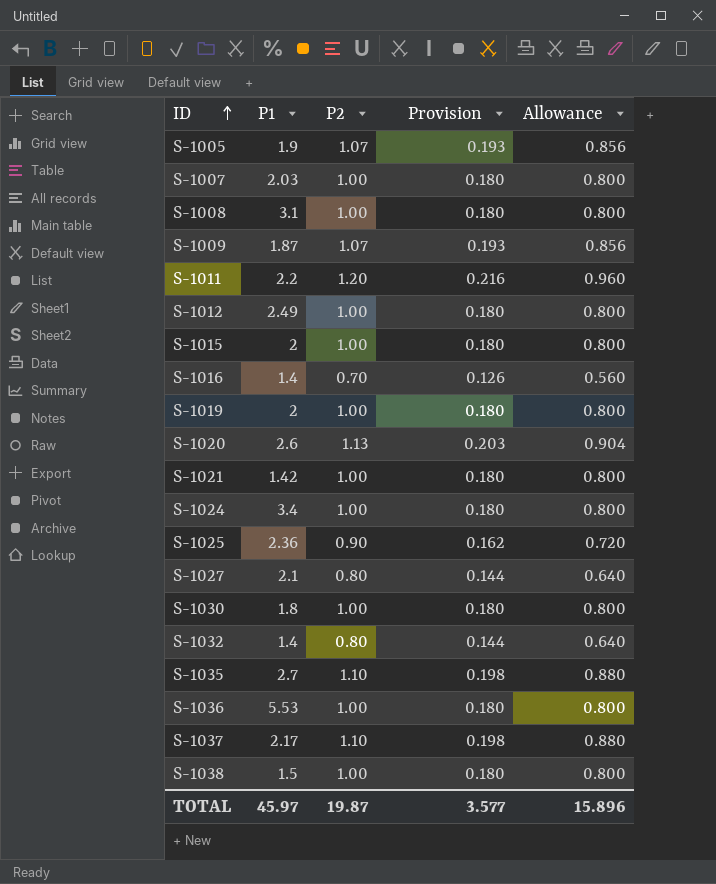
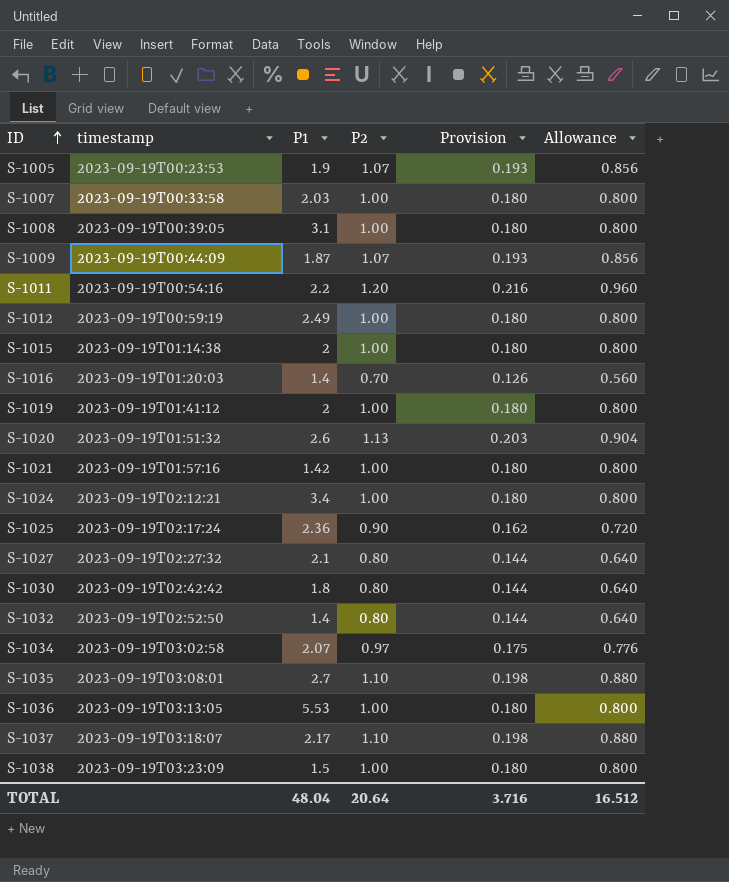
column timestamp | position: none -> 2
S-1030 | P2: 1.00 -> 0.80
S-1030 | Provision: 0.180 -> 0.144
S-1030 | Allowance: 0.800 -> 0.640
row S-1034: none -> 2023-09-19T03:02:58 | 2.07 | 0.97 | 0.175 | 0.776
TOTAL | P1: 45.97 -> 48.04
TOTAL | P2: 19.87 -> 20.64
TOTAL | Provision: 3.577 -> 3.716
TOTAL | Allowance: 15.896 -> 16.512

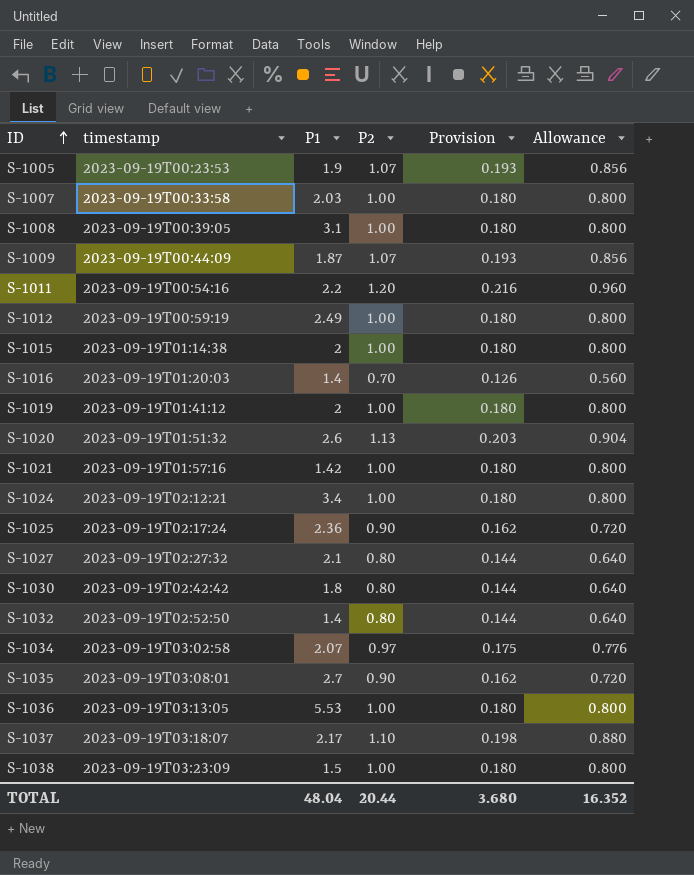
S-1035 | P2: 1.10 -> 0.90
S-1035 | Provision: 0.198 -> 0.162
S-1035 | Allowance: 0.880 -> 0.720
TOTAL | P2: 20.64 -> 20.44
TOTAL | Provision: 3.716 -> 3.680
TOTAL | Allowance: 16.512 -> 16.352

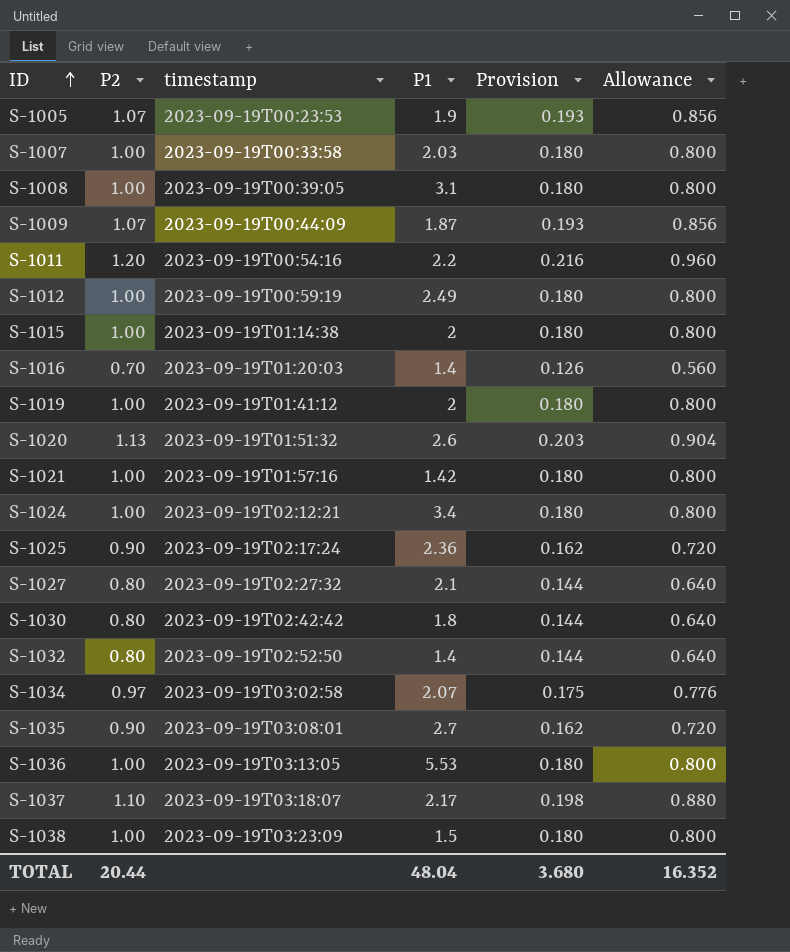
column P2 | position: 4 -> 2

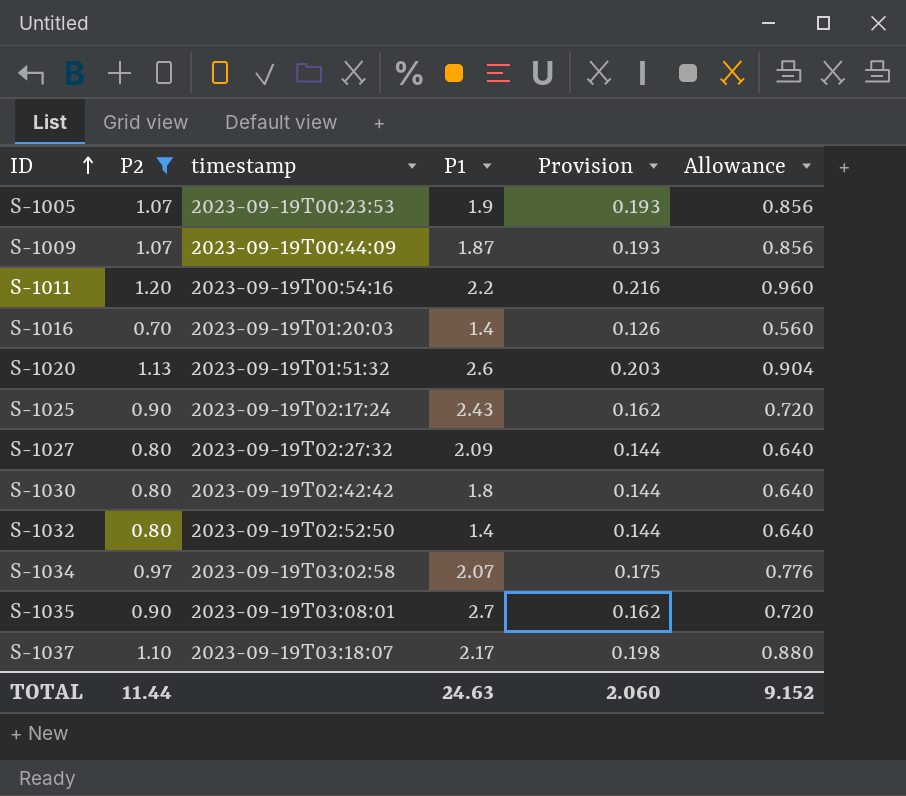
filter: none -> P2 != 1.00
S-1025 | P1: 2.36 -> 2.43
S-1027 | P1: 2.1 -> 2.09
TOTAL | P2: 20.44 -> 11.44
TOTAL | P1: 48.04 -> 24.63
TOTAL | Provision: 3.680 -> 2.060
TOTAL | Allowance: 16.352 -> 9.152

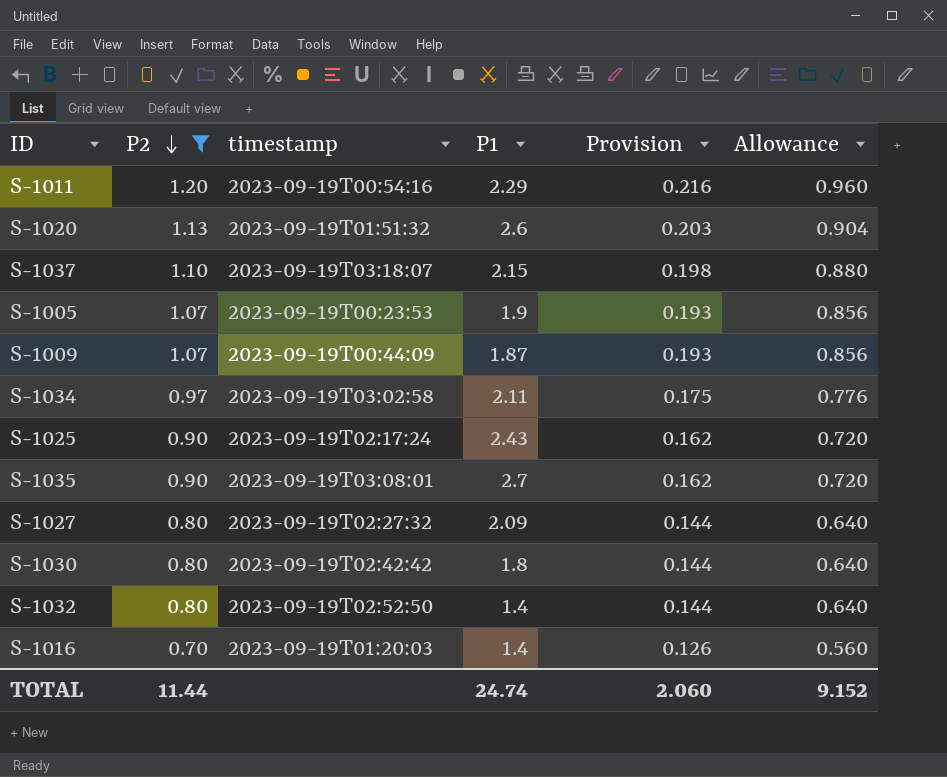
row order: ID ascending -> P2 descending
S-1011 | P1: 2.2 -> 2.29
S-1037 | P1: 2.17 -> 2.15
S-1034 | P1: 2.07 -> 2.11
TOTAL | P1: 24.63 -> 24.74

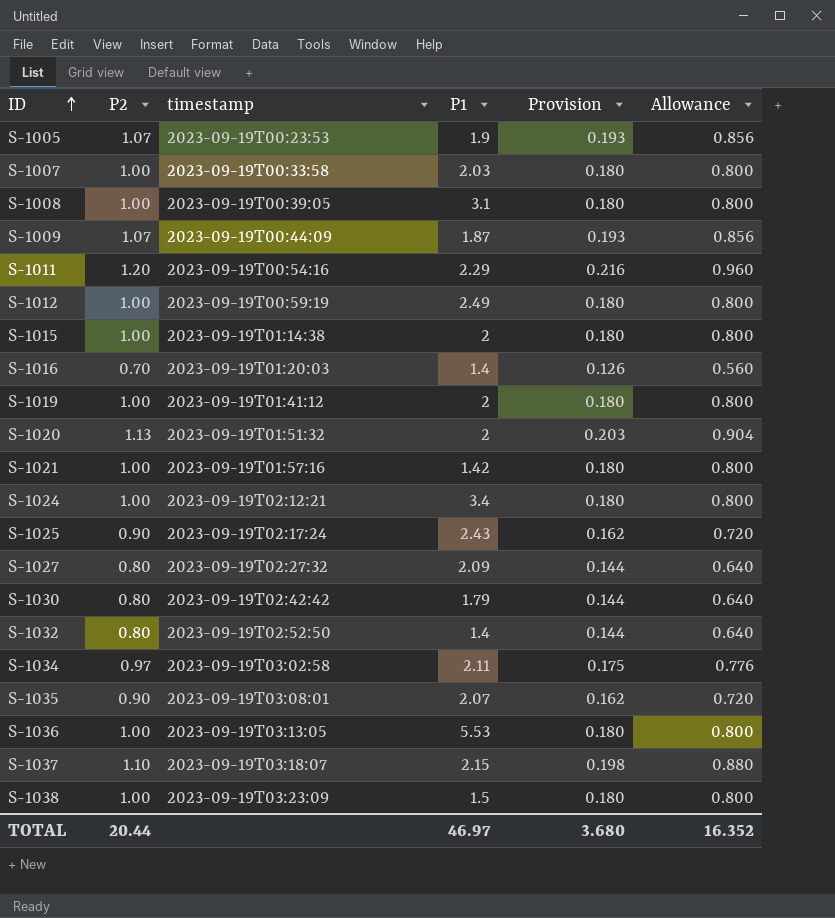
filter: P2 != 1.00 -> none
row order: P2 descending -> ID ascending
S-1020 | P1: 2.6 -> 2
S-1030 | P1: 1.8 -> 1.79
S-1035 | P1: 2.7 -> 2.07
TOTAL | P2: 11.44 -> 20.44
TOTAL | P1: 24.74 -> 46.97
TOTAL | Provision: 2.060 -> 3.680
TOTAL | Allowance: 9.152 -> 16.352

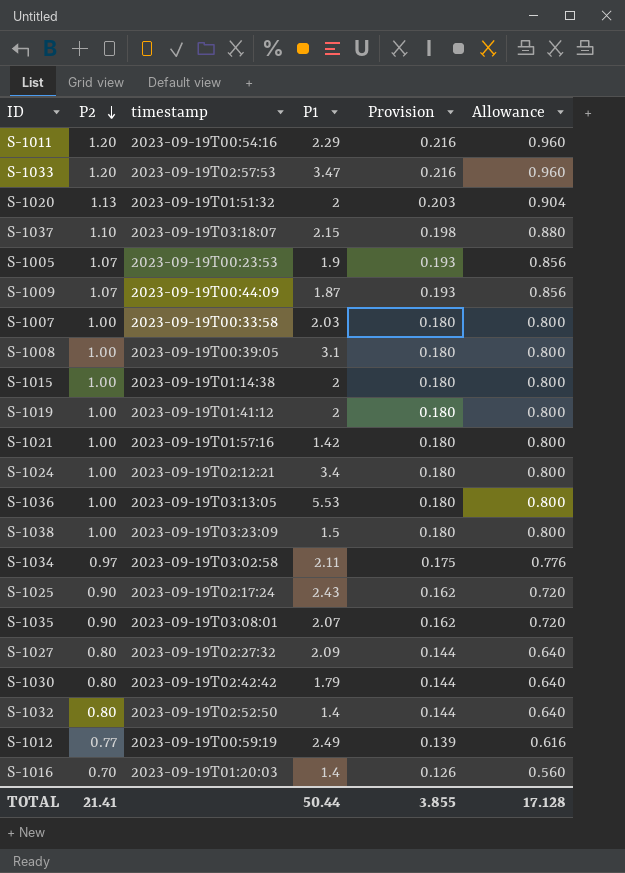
row order: ID ascending -> P2 descending
row S-1033: none -> 1.20 | 2023-09-19T02:57:53 | 3.47 | 0.216 | 0.960
S-1012 | P2: 1.00 -> 0.77
S-1012 | Provision: 0.180 -> 0.139
S-1012 | Allowance: 0.800 -> 0.616
TOTAL | P2: 20.44 -> 21.41
TOTAL | P1: 46.97 -> 50.44
TOTAL | Provision: 3.680 -> 3.855
TOTAL | Allowance: 16.352 -> 17.128

